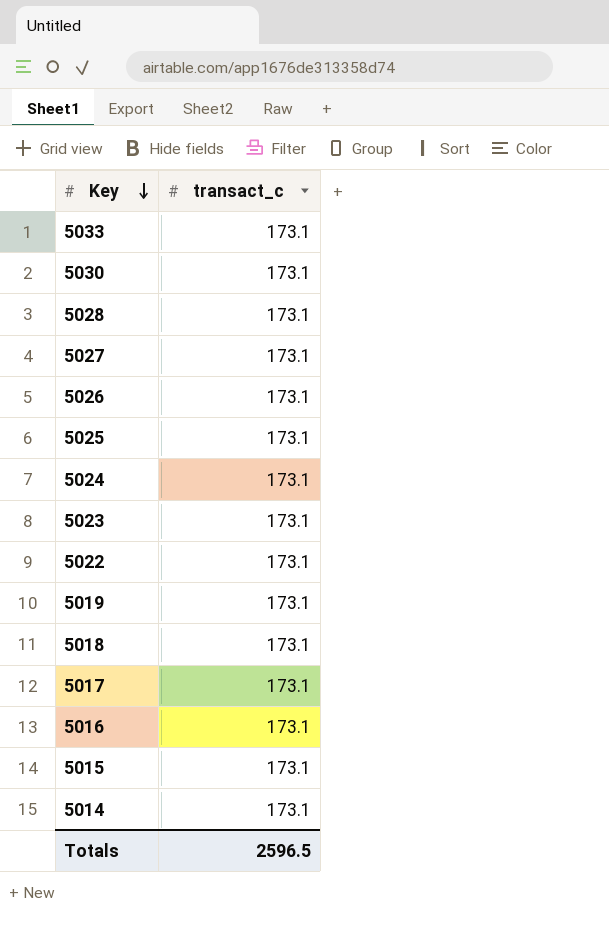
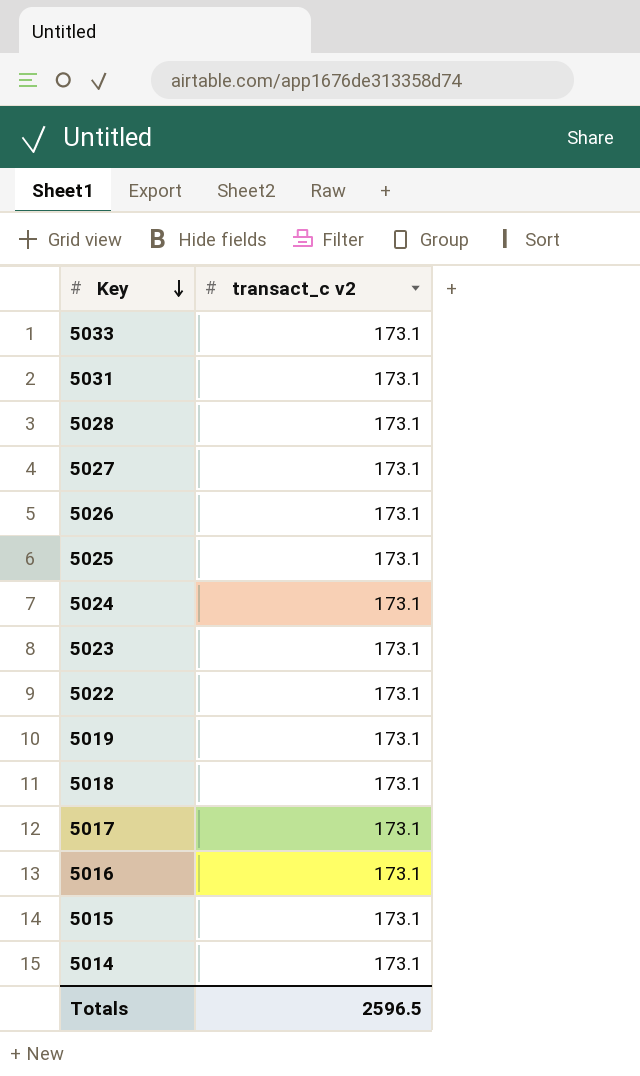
column name: transact_c -> transact_c v2
row 5030: 173.1 -> none
row 5031: none -> 173.1

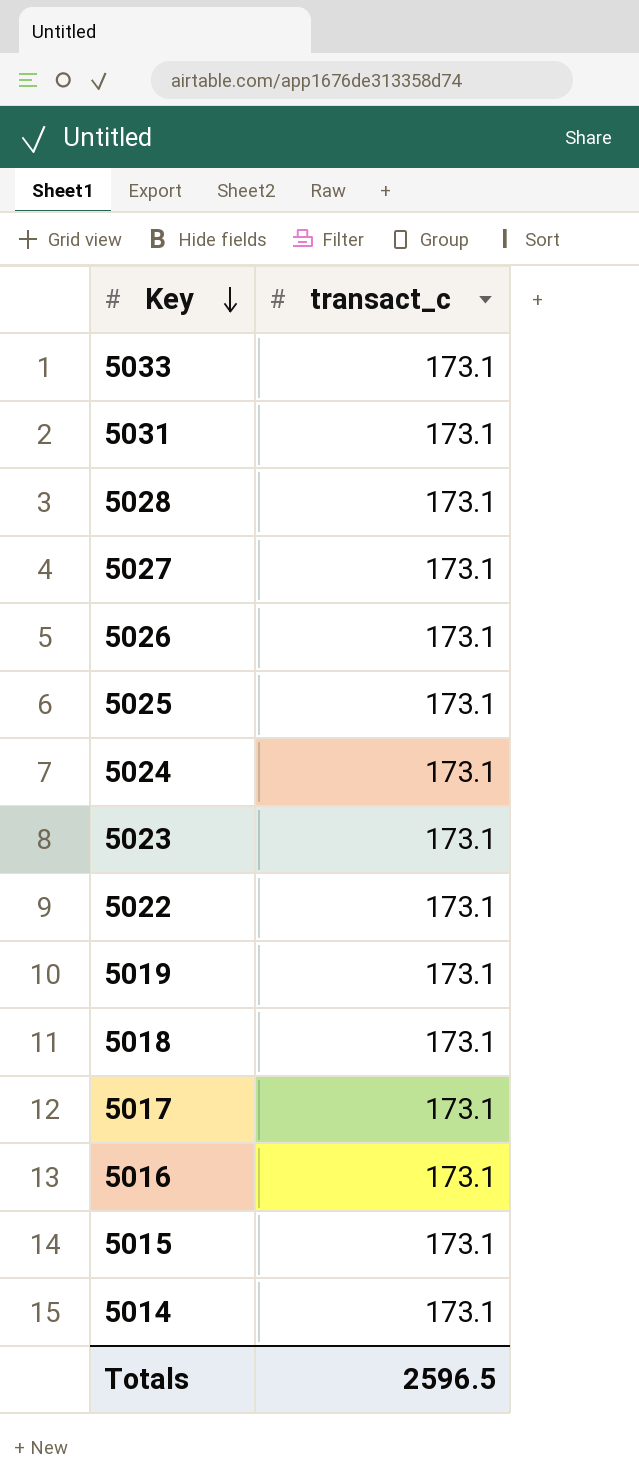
column name: transact_c v2 -> transact_c

